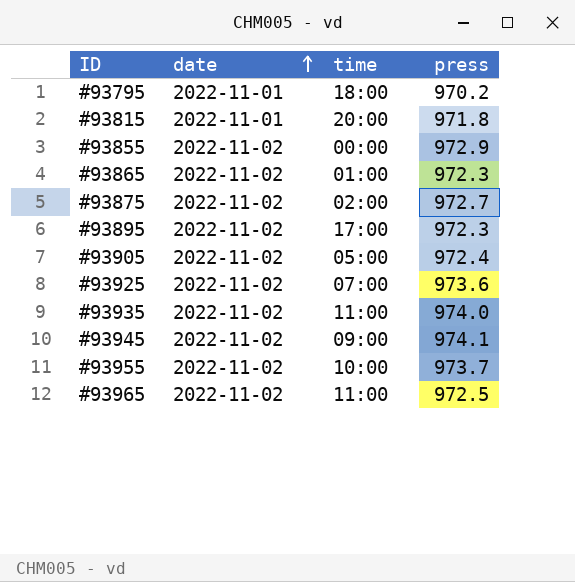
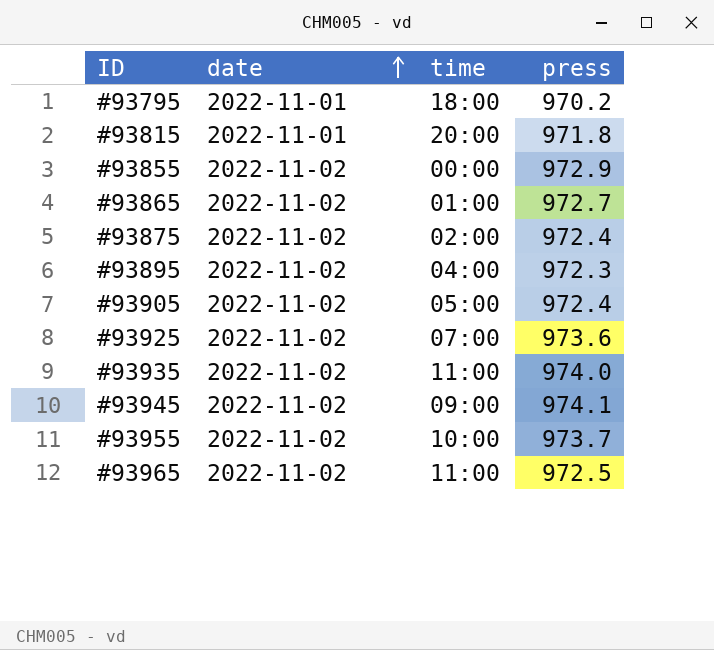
#93865 | press: 972.3 -> 972.7
#93875 | press: 972.7 -> 972.4
#93895 | time: 17:00 -> 04:00

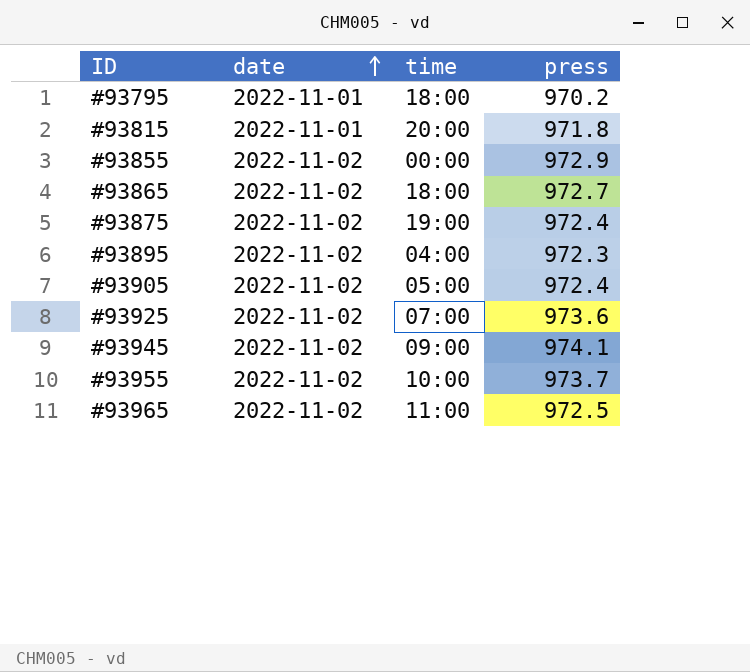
row #93935: 2022-11-02 | 11:00 | 974.0 -> none
#93865 | time: 01:00 -> 18:00
#93875 | time: 02:00 -> 19:00

